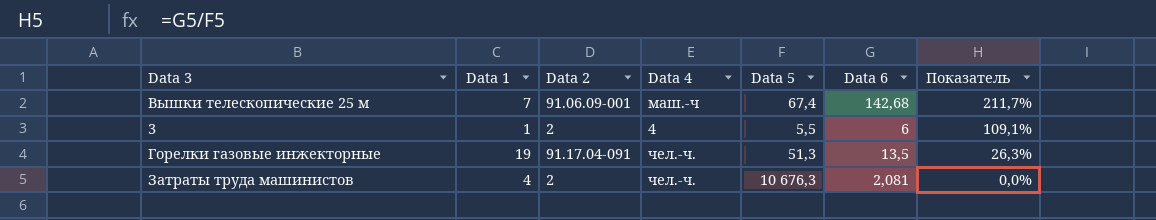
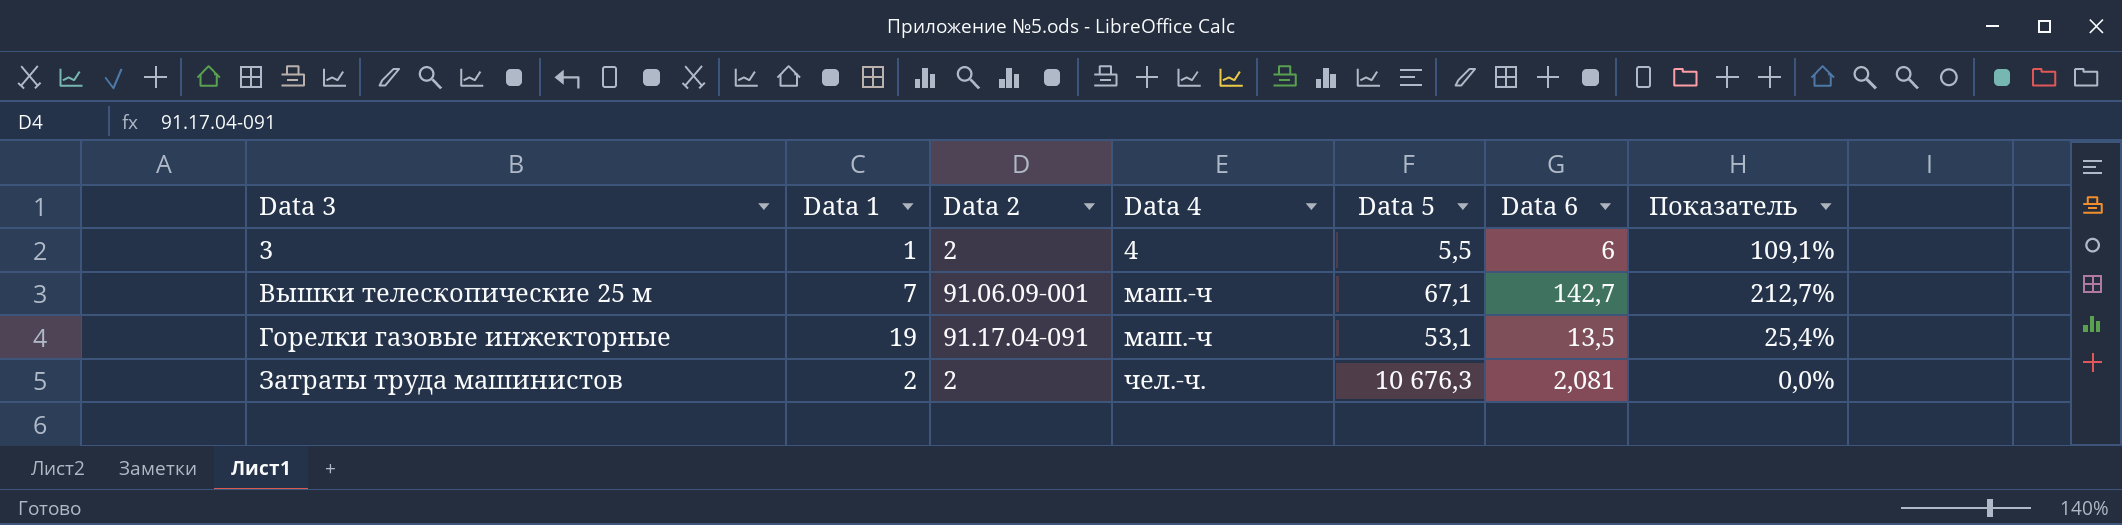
row order: Показатель descending -> Data 3 ascending
Вышки телескопические 25 м | Data 5: 67,4 -> 67,1
Вышки телескопические 25 м | Data 6: 142,68 -> 142,7
Вышки телескопические 25 м | Показатель: 211,7% -> 212,7%
Горелки газовые инжекторные | Data 4: чел.-ч. -> маш.-ч
Горелки газовые инжекторные | Data 5: 51,3 -> 53,1
Горелки газовые инжекторные | Показатель: 26,3% -> 25,4%
Затраты труда машинистов | Data 1: 4 -> 2

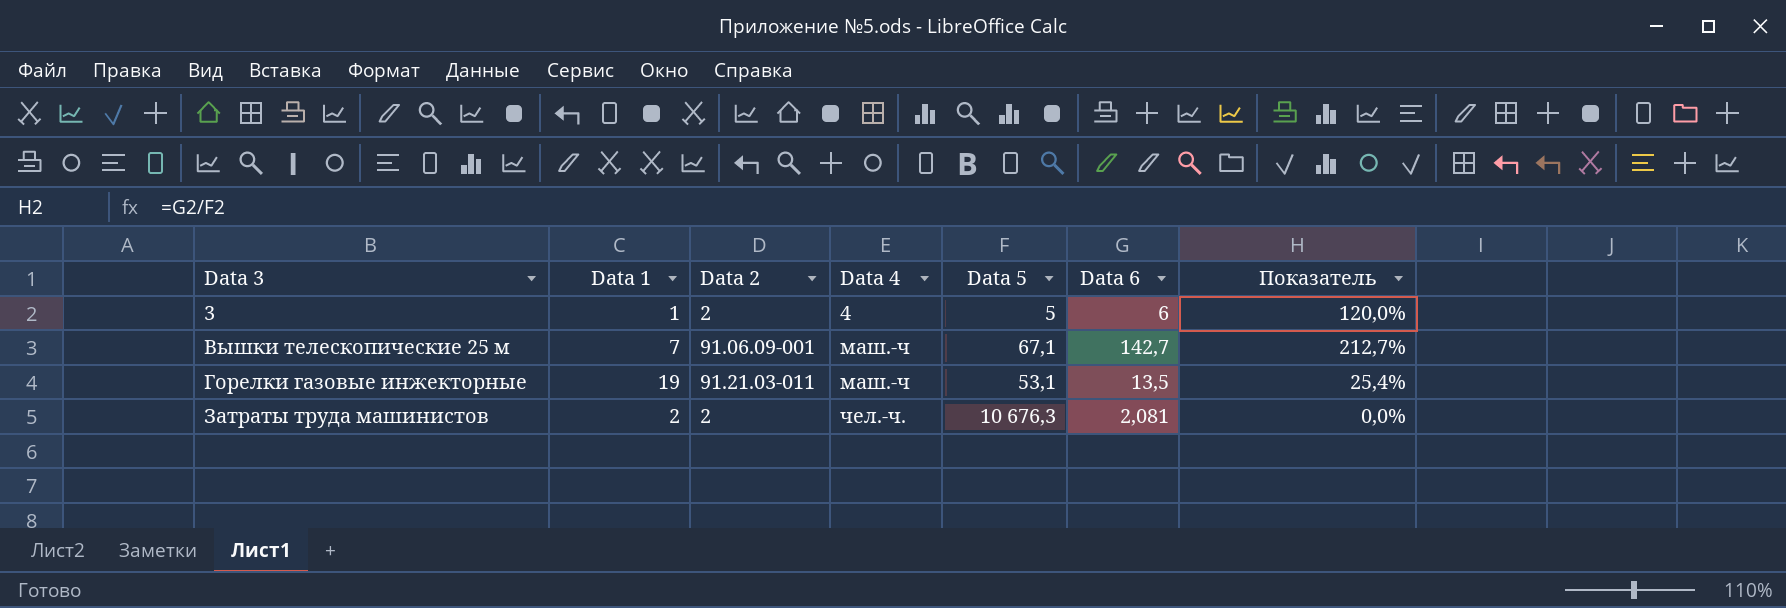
3 | Data 5: 5,5 -> 5
3 | Показатель: 109,1% -> 120,0%
Горелки газовые инжекторные | Data 2: 91.17.04-091 -> 91.21.03-011

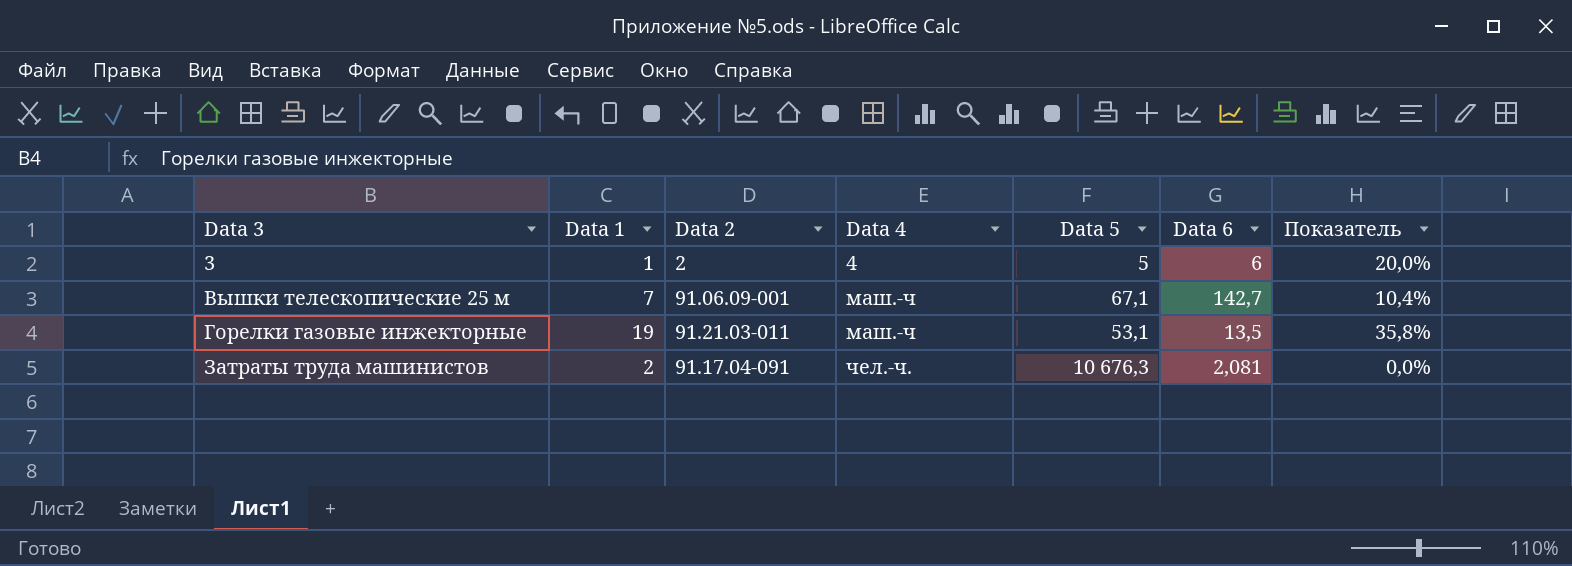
column Показатель | formula: [Data 6] / [Data 5] -> [Data 1] / [Data 5]
Затраты труда машинистов | Data 2: 2 -> 91.17.04-091

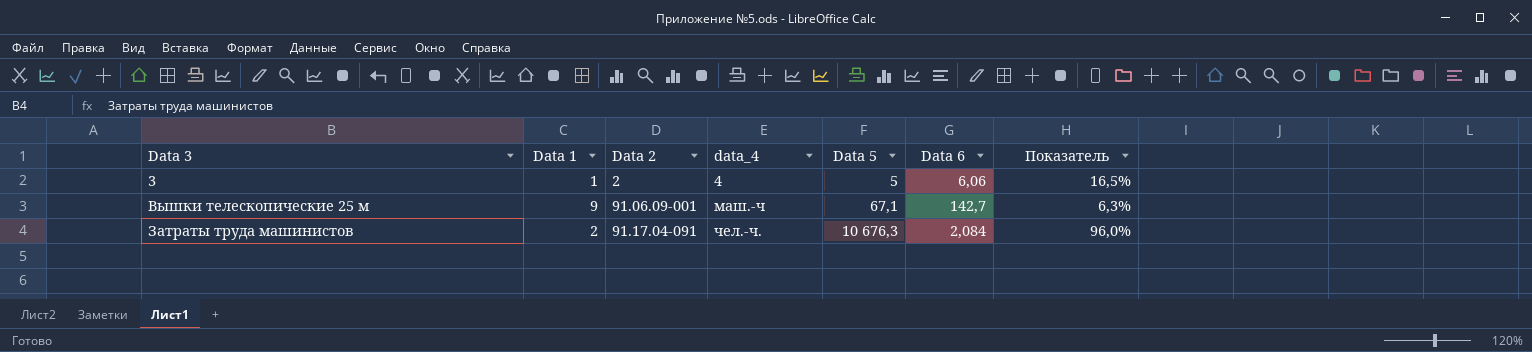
column name: Data 4 -> data_4
column Показатель | formula: [Data 1] / [Data 5] -> [Data 1] / [Data 6]
row Горелки газовые инжекторные: 19 | 91.21.03-011 | маш.-ч | 53,1 | 13,5 | 35,8% -> none
3 | Data 6: 6 -> 6,06
Вышки телескопические 25 м | Data 1: 7 -> 9
Затраты труда машинистов | Data 6: 2,081 -> 2,084

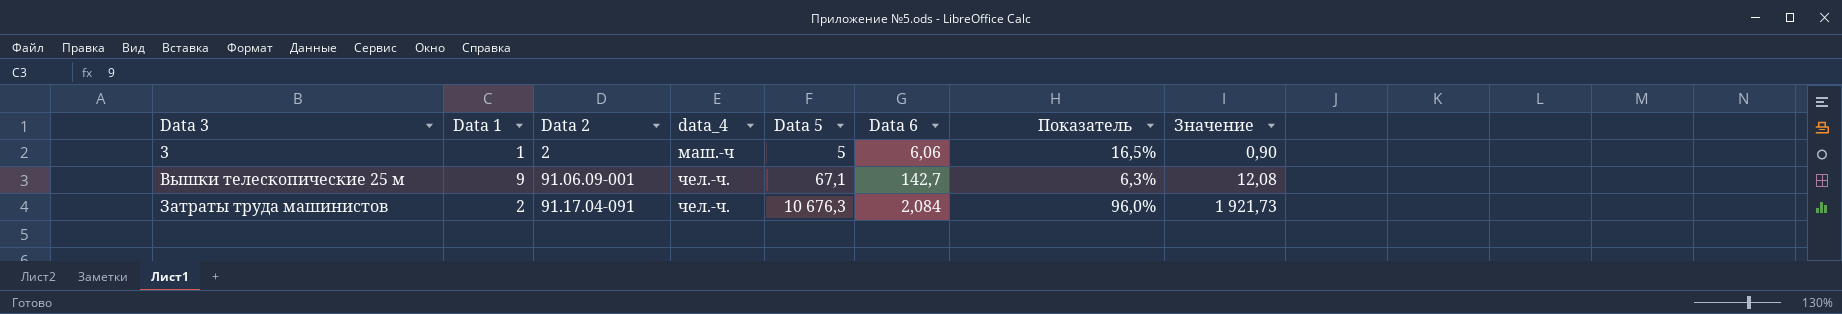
column Значение | formula: none -> [Data 5] * 0,18
3 | data_4: 4 -> маш.-ч
Вышки телескопические 25 м | data_4: маш.-ч -> чел.-ч.

